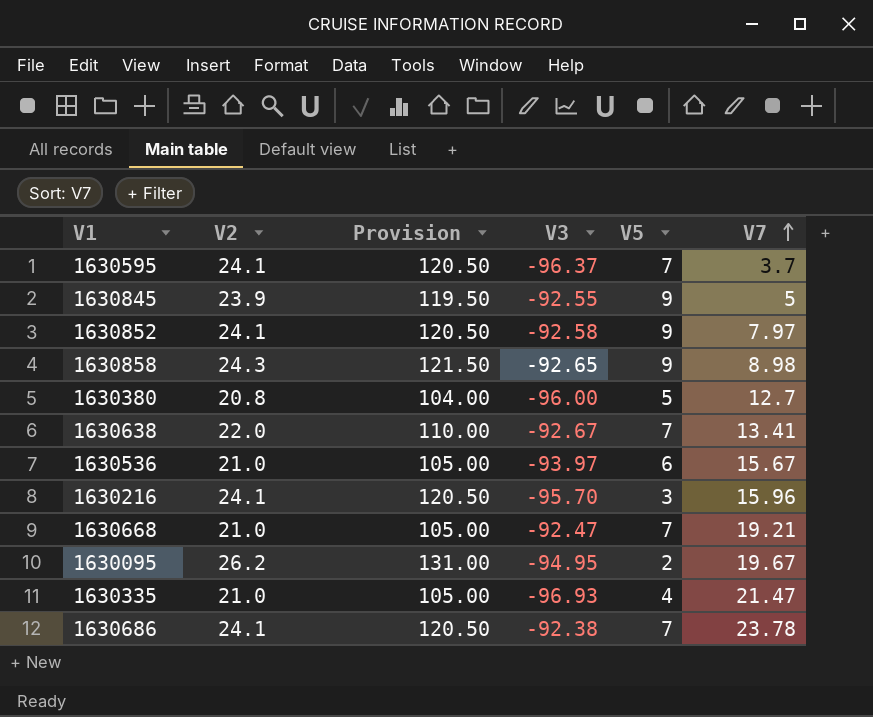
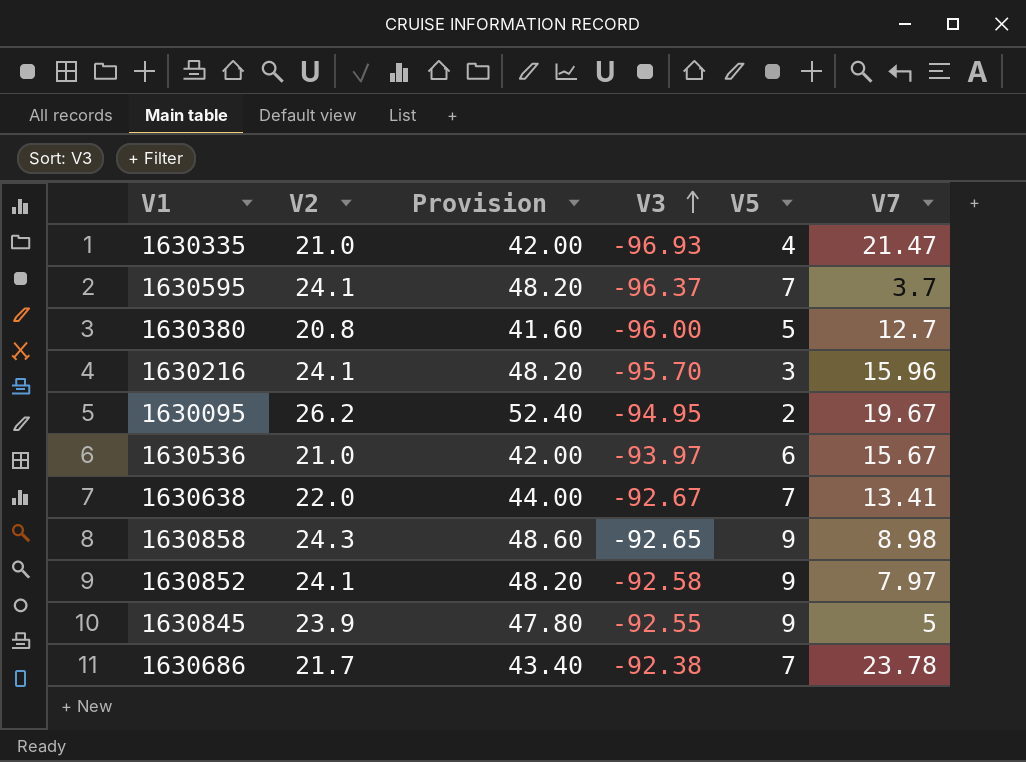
row order: V7 ascending -> V3 ascending
column Provision | formula: [V2] * 5 -> [V2] * 2
row 1630668: 21.0 | 105.00 | -92.47 | 7 | 19.21 -> none
1630686 | V2: 24.1 -> 21.7

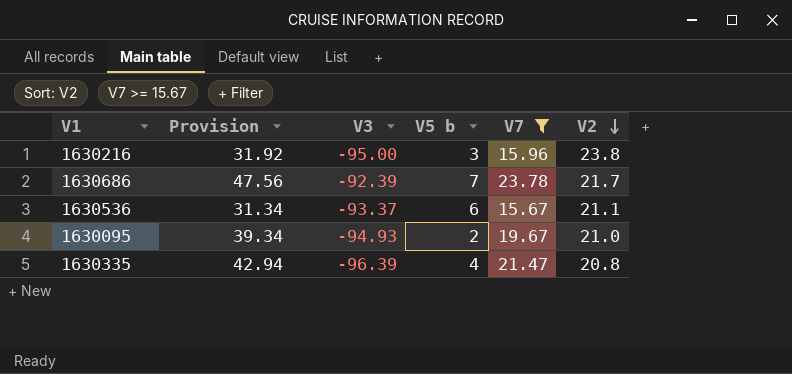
filter: none -> V7 >= 15.67
row order: V3 ascending -> V2 descending
column Provision | formula: [V2] * 2 -> [V7] * 2
column name: V5 -> V5 b
column V2 | position: 2 -> 6
1630216 | V3: -95.70 -> -95.00
1630216 | V2: 24.1 -> 23.8
1630686 | V3: -92.38 -> -92.39
1630536 | V3: -93.97 -> -93.37
1630536 | V2: 21.0 -> 21.1
1630095 | V3: -94.95 -> -94.93
1630095 | V2: 26.2 -> 21.0
1630335 | V3: -96.93 -> -96.39
1630335 | V2: 21.0 -> 20.8

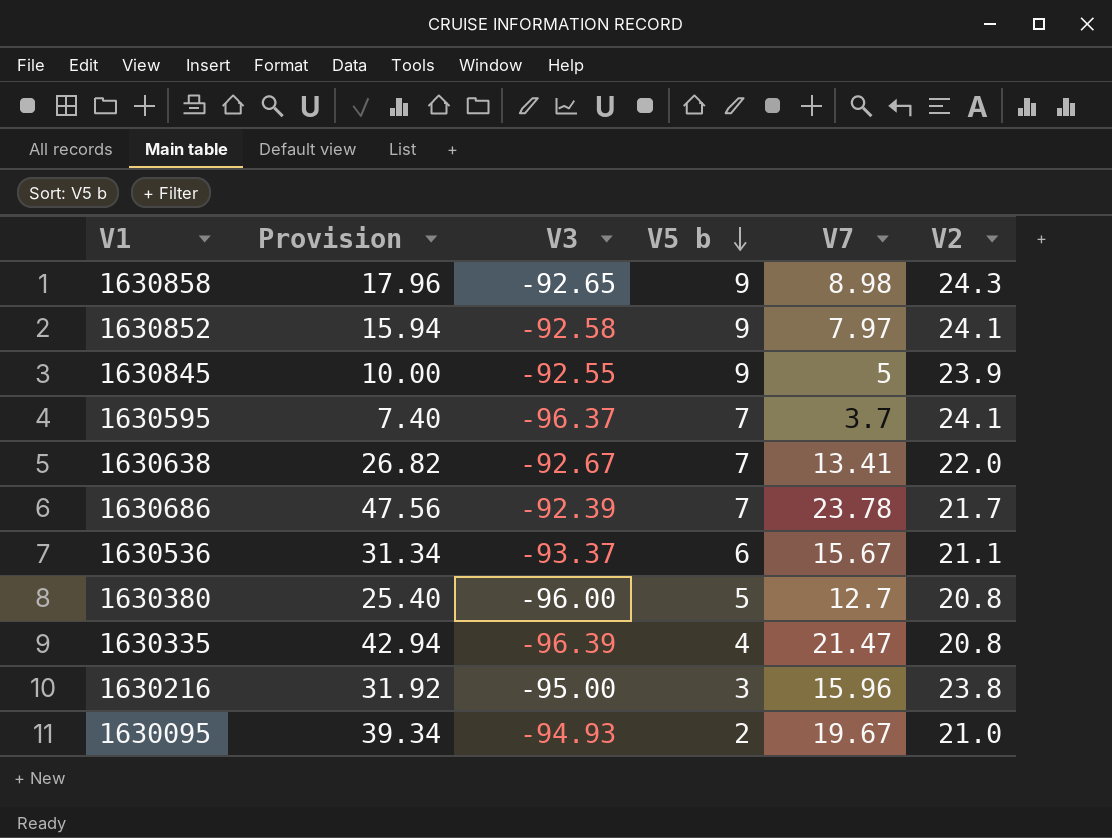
filter: V7 >= 15.67 -> none
row order: V2 descending -> V5 b descending

